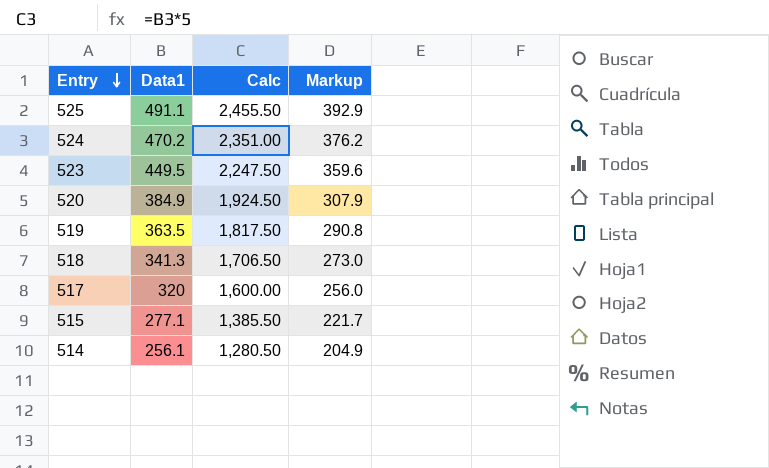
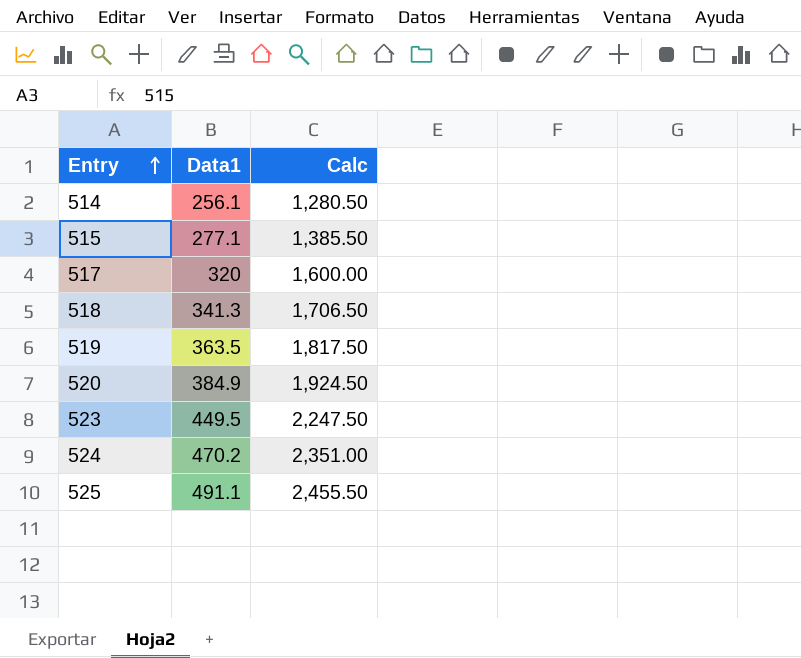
row order: Entry descending -> Entry ascending
column Markup | formula: [Data1] * 0.8 -> none

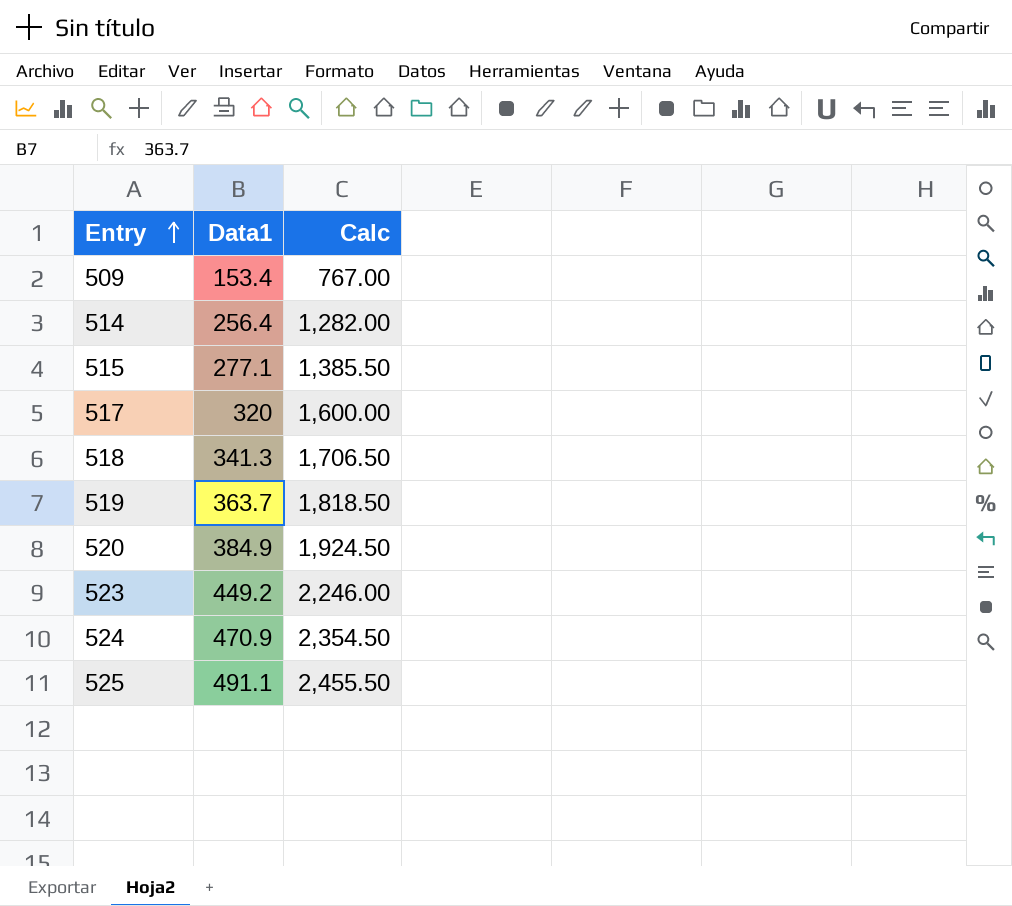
row 509: none -> 153.4 | 767.00
514 | Data1: 256.1 -> 256.4
514 | Calc: 1,280.50 -> 1,282.00
519 | Data1: 363.5 -> 363.7
519 | Calc: 1,817.50 -> 1,818.50
523 | Data1: 449.5 -> 449.2
523 | Calc: 2,247.50 -> 2,246.00
524 | Data1: 470.2 -> 470.9
524 | Calc: 2,351.00 -> 2,354.50

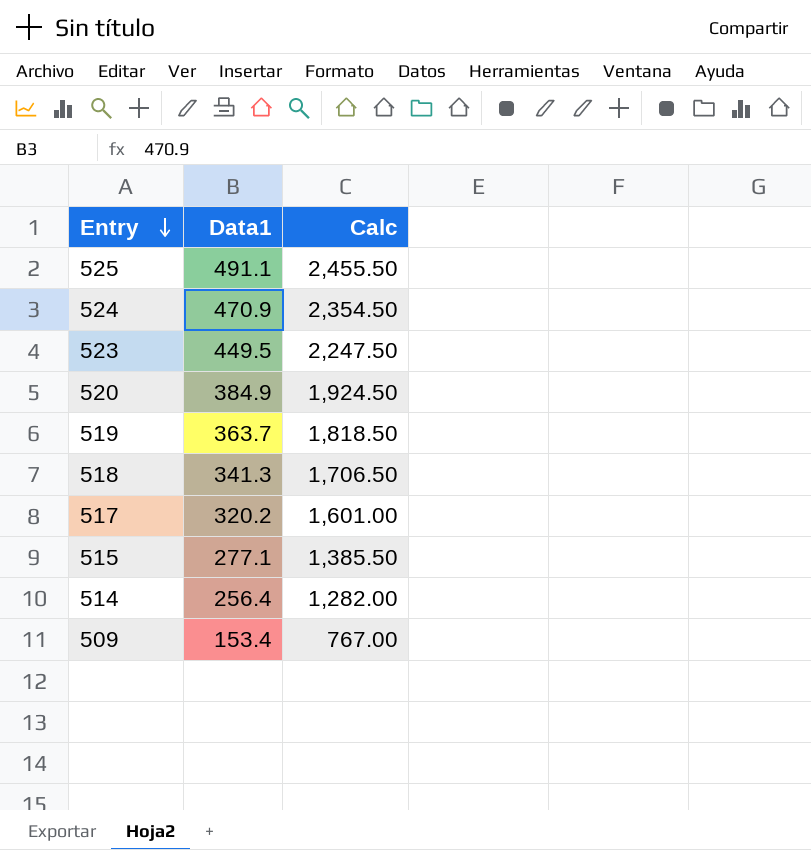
row order: Entry ascending -> Entry descending
523 | Data1: 449.2 -> 449.5
523 | Calc: 2,246.00 -> 2,247.50
517 | Data1: 320 -> 320.2
517 | Calc: 1,600.00 -> 1,601.00

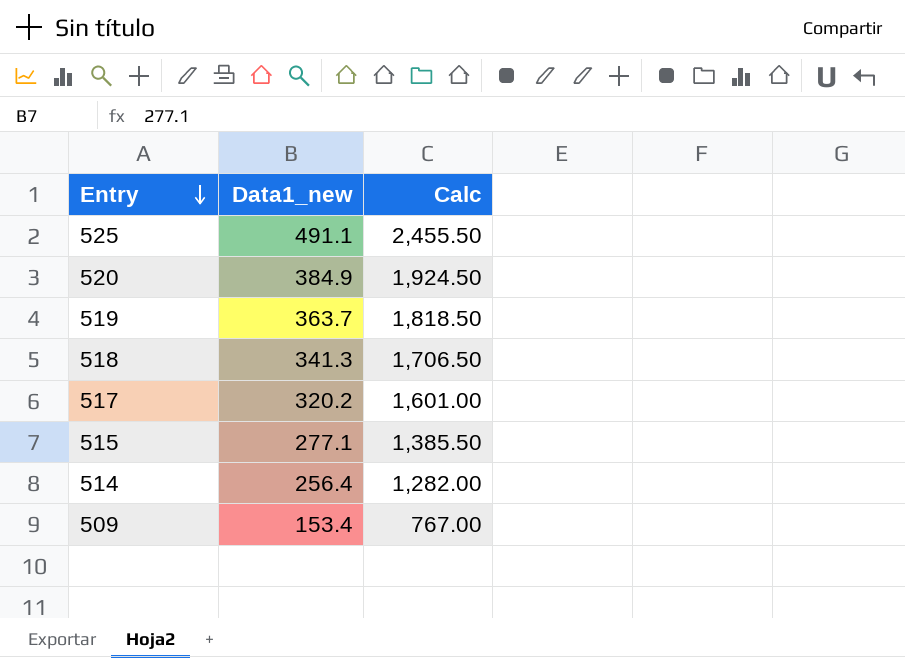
column name: Data1 -> Data1_new
row 524: 470.9 | 2,354.50 -> none
row 523: 449.5 | 2,247.50 -> none

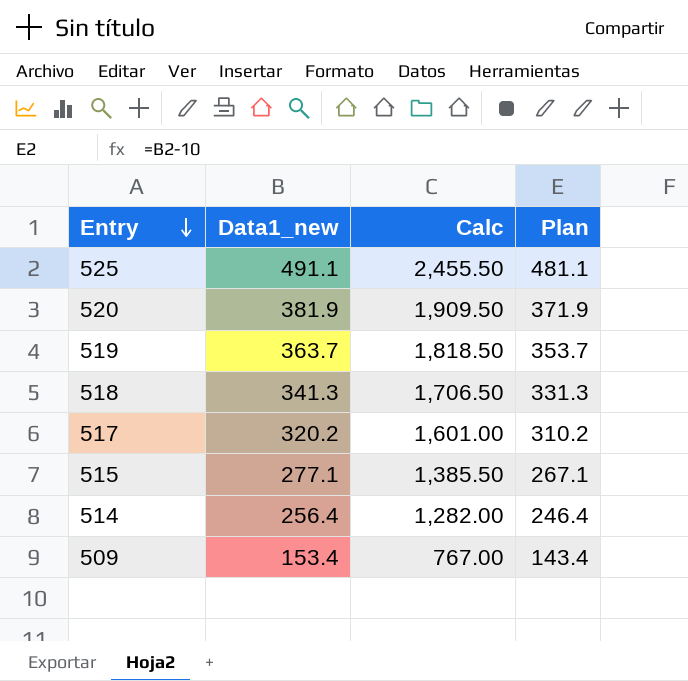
column Plan | formula: none -> [Data1_new] - 10
520 | Data1_new: 384.9 -> 381.9
520 | Calc: 1,924.50 -> 1,909.50

